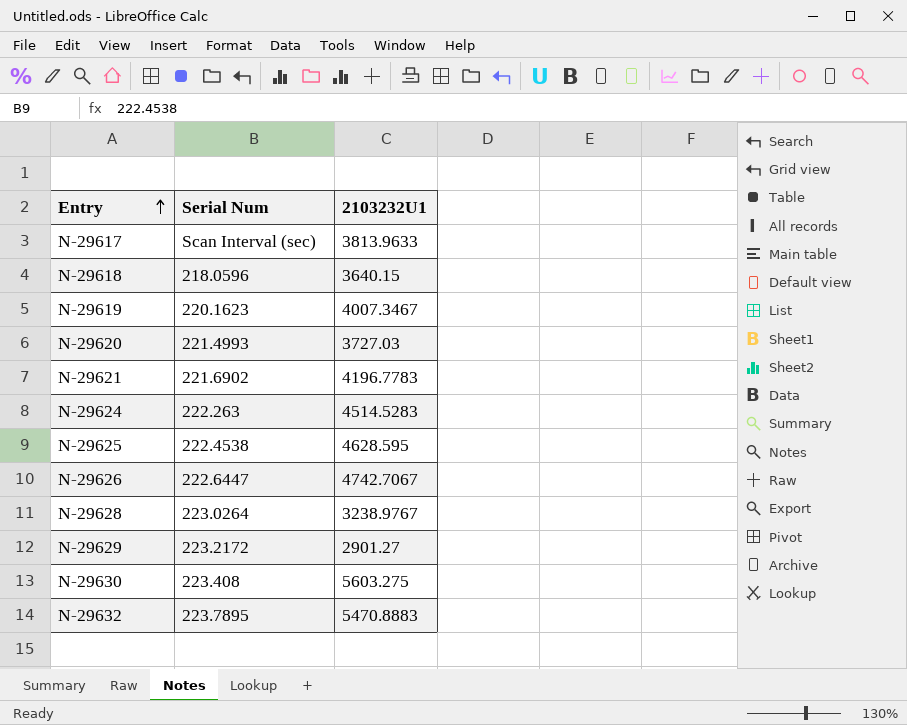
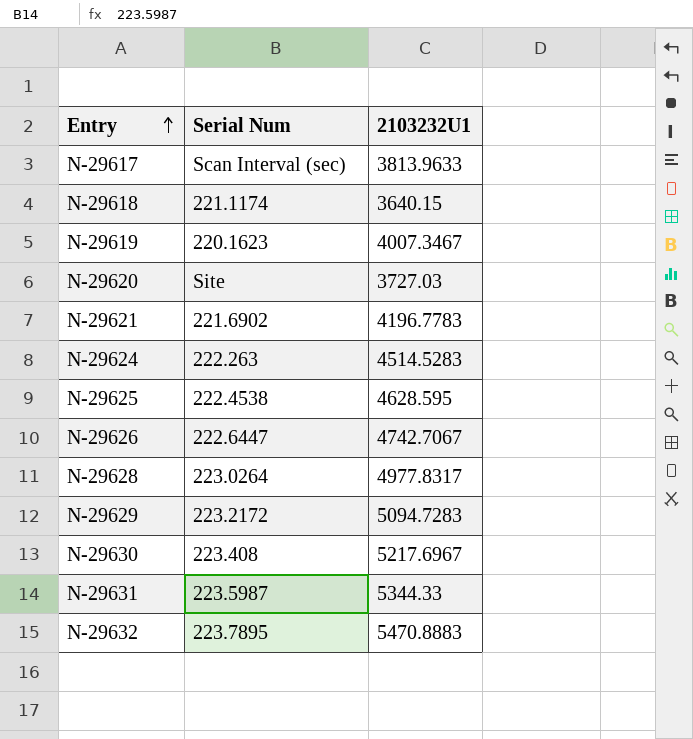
N-29618 | Serial Num: 218.0596 -> 221.1174
N-29620 | Serial Num: 221.4993 -> Site
N-29628 | 2103232U1: 3238.9767 -> 4977.8317
N-29629 | 2103232U1: 2901.27 -> 5094.7283
N-29630 | 2103232U1: 5603.275 -> 5217.6967
row N-29631: none -> 223.5987 | 5344.33

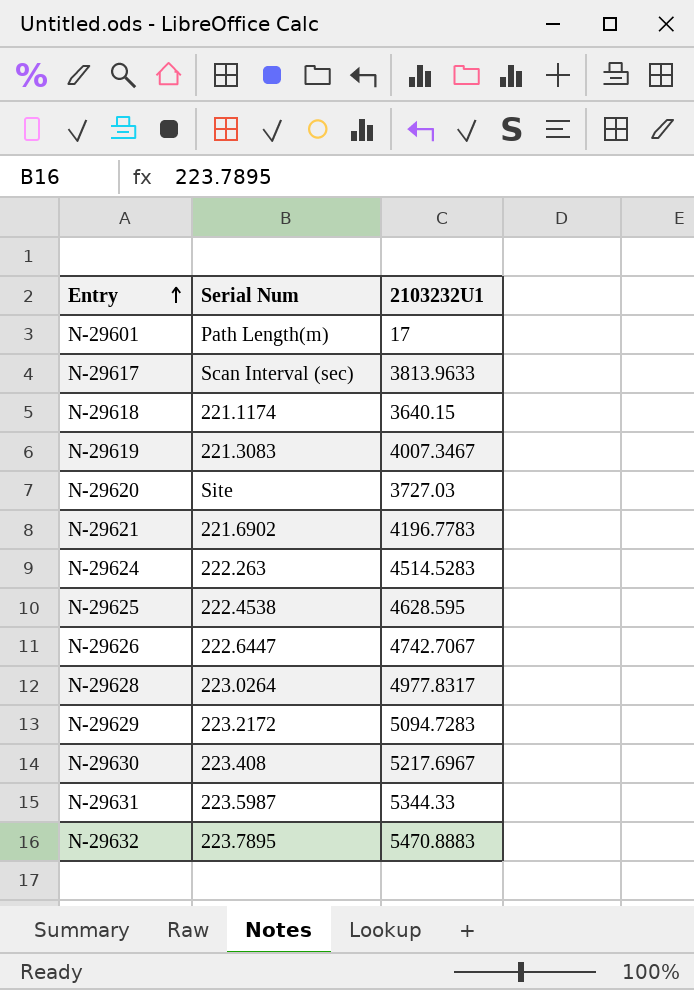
row N-29601: none -> Path Length(m) | 17
N-29619 | Serial Num: 220.1623 -> 221.3083

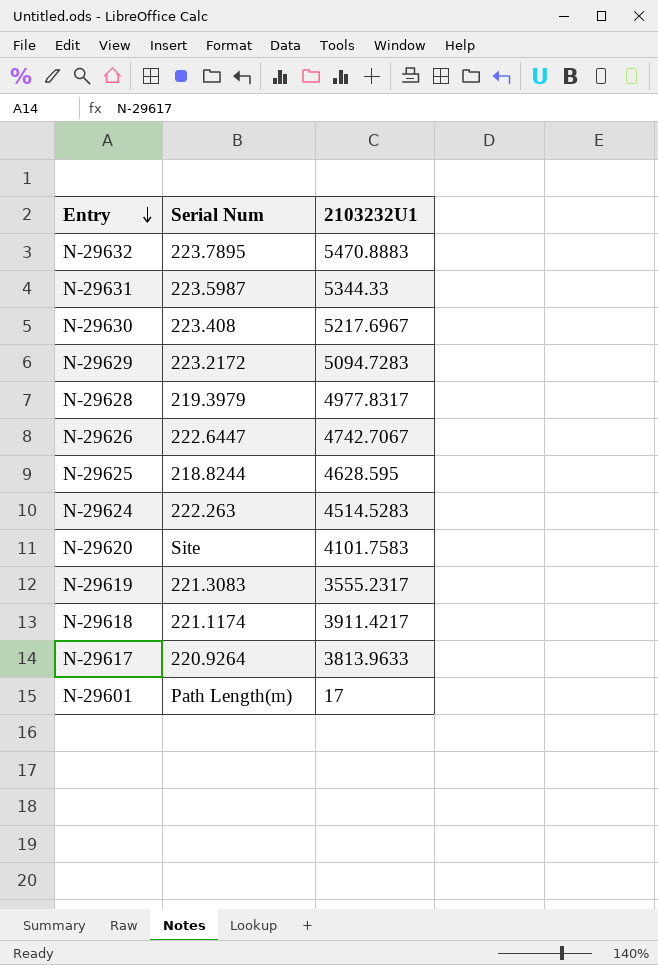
row order: Entry ascending -> Entry descending
row N-29621: 221.6902 | 4196.7783 -> none
N-29628 | Serial Num: 223.0264 -> 219.3979
N-29625 | Serial Num: 222.4538 -> 218.8244
N-29620 | 2103232U1: 3727.03 -> 4101.7583
N-29619 | 2103232U1: 4007.3467 -> 3555.2317
N-29618 | 2103232U1: 3640.15 -> 3911.4217
N-29617 | Serial Num: Scan Interval (sec) -> 220.9264

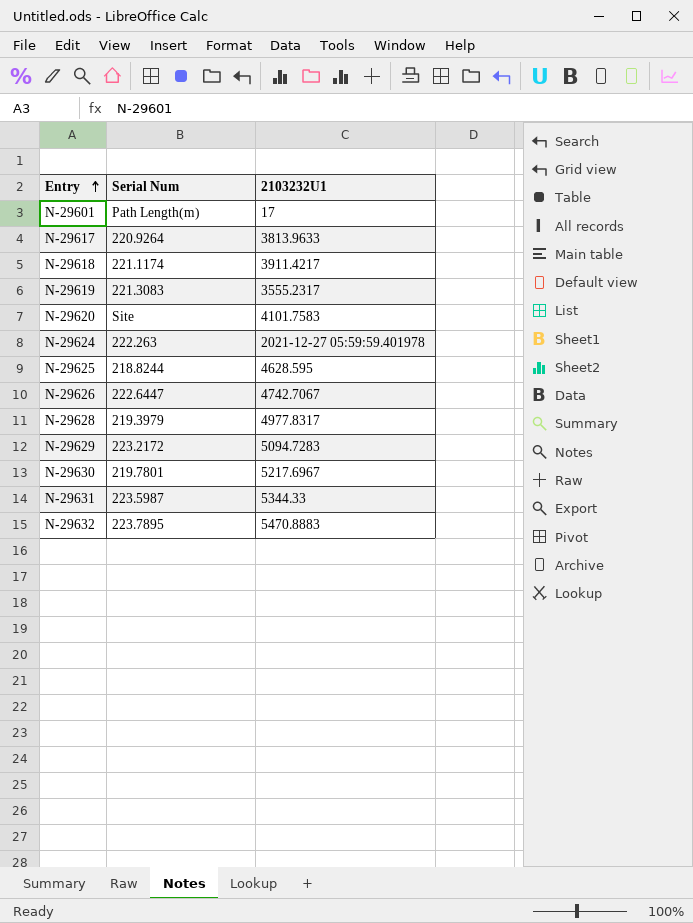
row order: Entry descending -> Entry ascending
N-29624 | 2103232U1: 4514.5283 -> 2021-12-27 05:59:59.401978
N-29630 | Serial Num: 223.408 -> 219.7801

